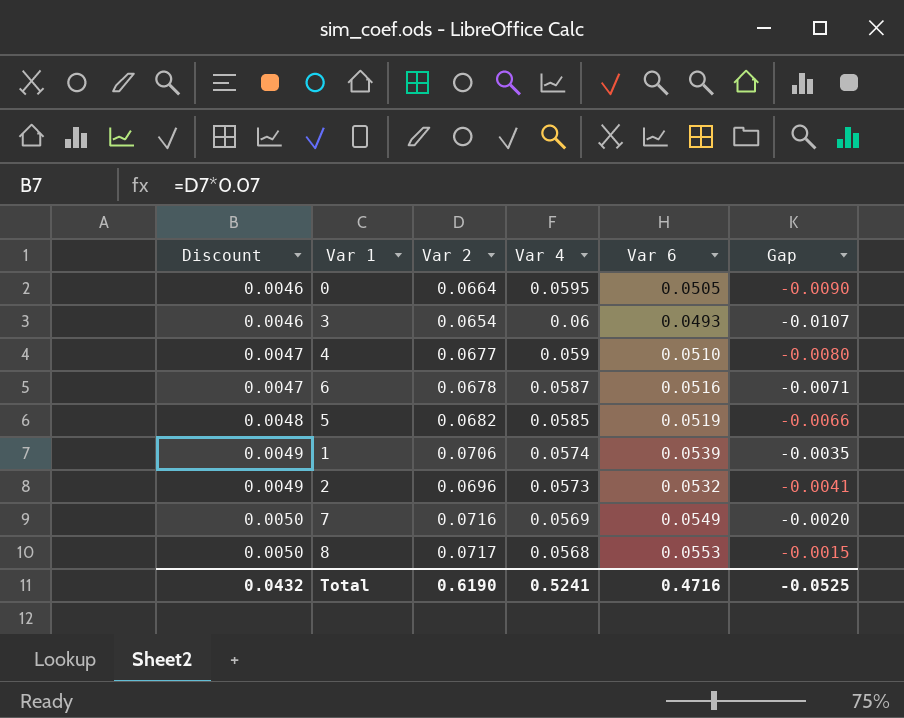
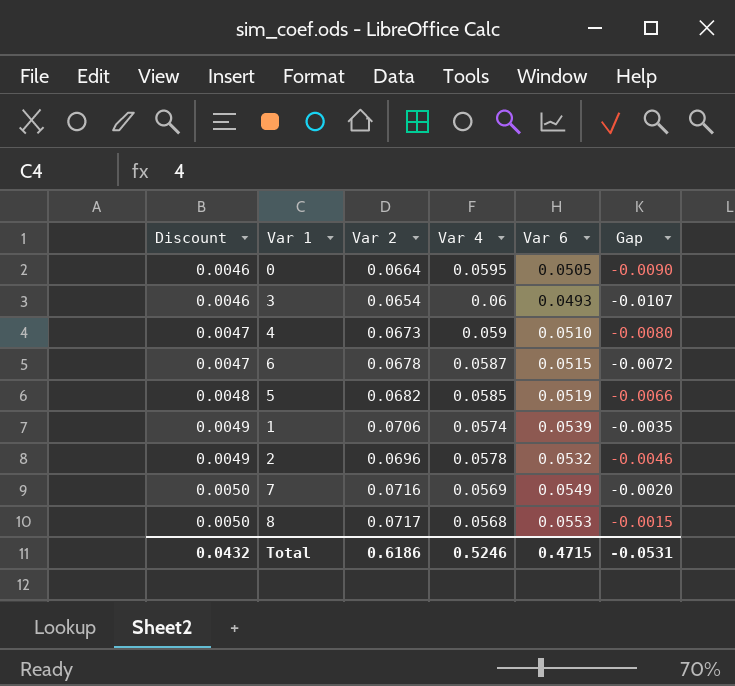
4 | Var 2: 0.0677 -> 0.0673
6 | Var 6: 0.0516 -> 0.0515
6 | Gap: -0.0071 -> -0.0072
2 | Var 4: 0.0573 -> 0.0578
2 | Gap: -0.0041 -> -0.0046
Total | Var 2: 0.6190 -> 0.6186
Total | Var 4: 0.5241 -> 0.5246
Total | Var 6: 0.4716 -> 0.4715
Total | Gap: -0.0525 -> -0.0531

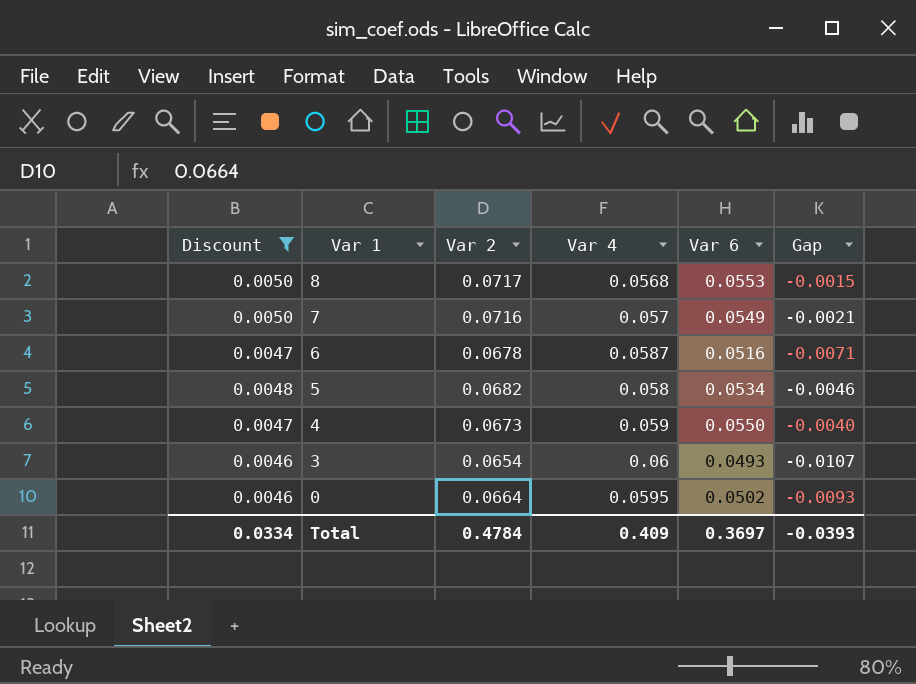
filter: none -> Discount != 0.0049
row order: Discount ascending -> Var 1 descending
7 | Var 4: 0.0569 -> 0.057
7 | Gap: -0.0020 -> -0.0021
6 | Var 6: 0.0515 -> 0.0516
6 | Gap: -0.0072 -> -0.0071
5 | Var 4: 0.0585 -> 0.058
5 | Var 6: 0.0519 -> 0.0534
5 | Gap: -0.0066 -> -0.0046
4 | Var 6: 0.0510 -> 0.0550
4 | Gap: -0.0080 -> -0.0040
0 | Var 6: 0.0505 -> 0.0502
0 | Gap: -0.0090 -> -0.0093
Total | Discount: 0.0432 -> 0.0334
Total | Var 2: 0.6186 -> 0.4784
Total | Var 4: 0.5246 -> 0.409
Total | Var 6: 0.4715 -> 0.3697
Total | Gap: -0.0531 -> -0.0393

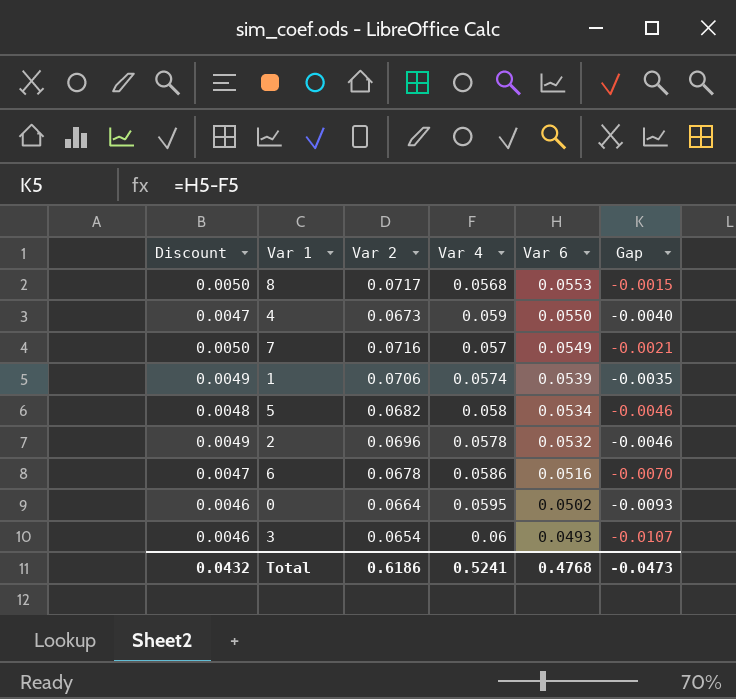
filter: Discount != 0.0049 -> none
row order: Var 1 descending -> Var 6 descending
6 | Var 4: 0.0587 -> 0.0586
6 | Gap: -0.0071 -> -0.0070
Total | Discount: 0.0334 -> 0.0432
Total | Var 2: 0.4784 -> 0.6186
Total | Var 4: 0.409 -> 0.5241
Total | Var 6: 0.3697 -> 0.4768
Total | Gap: -0.0393 -> -0.0473

